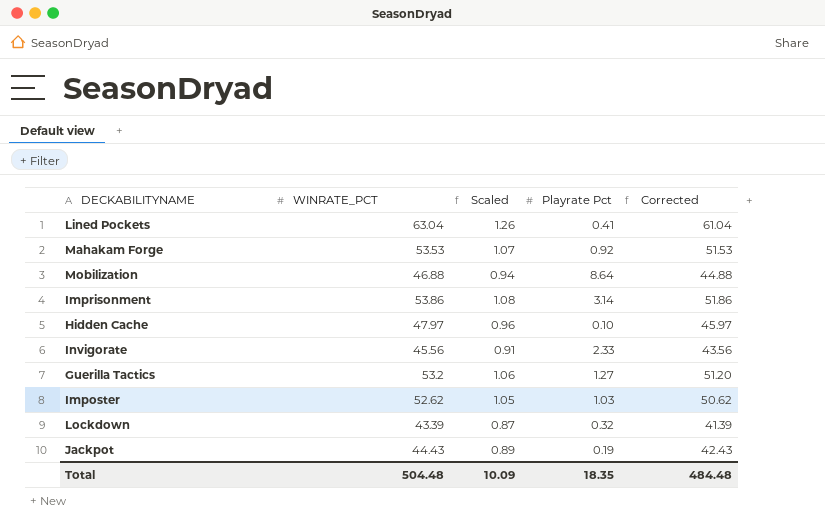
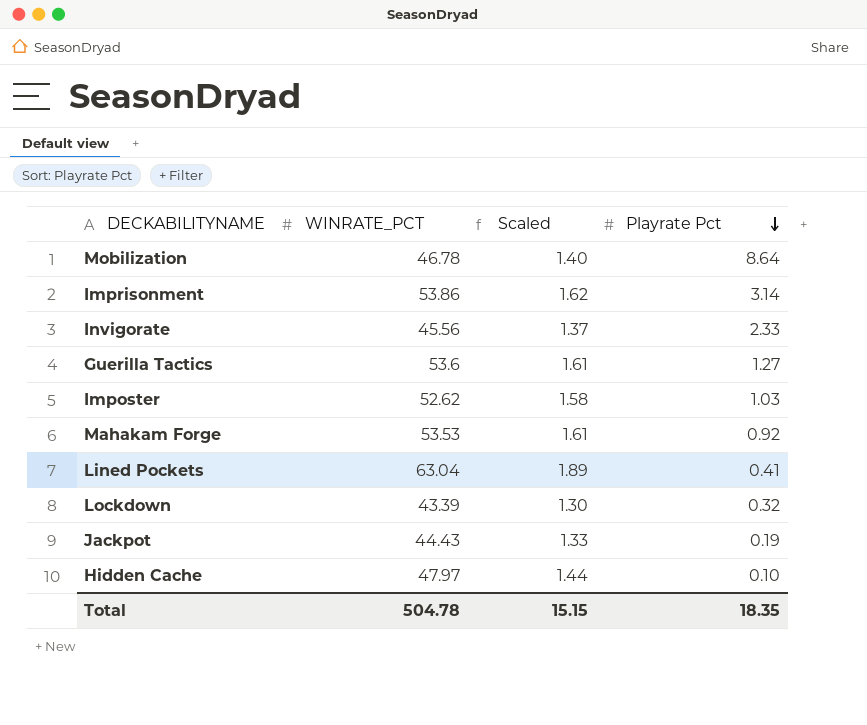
row order: none -> Playrate Pct descending
column Corrected | formula: [WINRATE_PCT] - 2 -> none
column Scaled | formula: [WINRATE_PCT] * 0.02 -> [WINRATE_PCT] * 0.03
Mobilization | WINRATE_PCT: 46.88 -> 46.78
Guerilla Tactics | WINRATE_PCT: 53.2 -> 53.6
Total | WINRATE_PCT: 504.48 -> 504.78
Total | Scaled: 10.09 -> 15.15

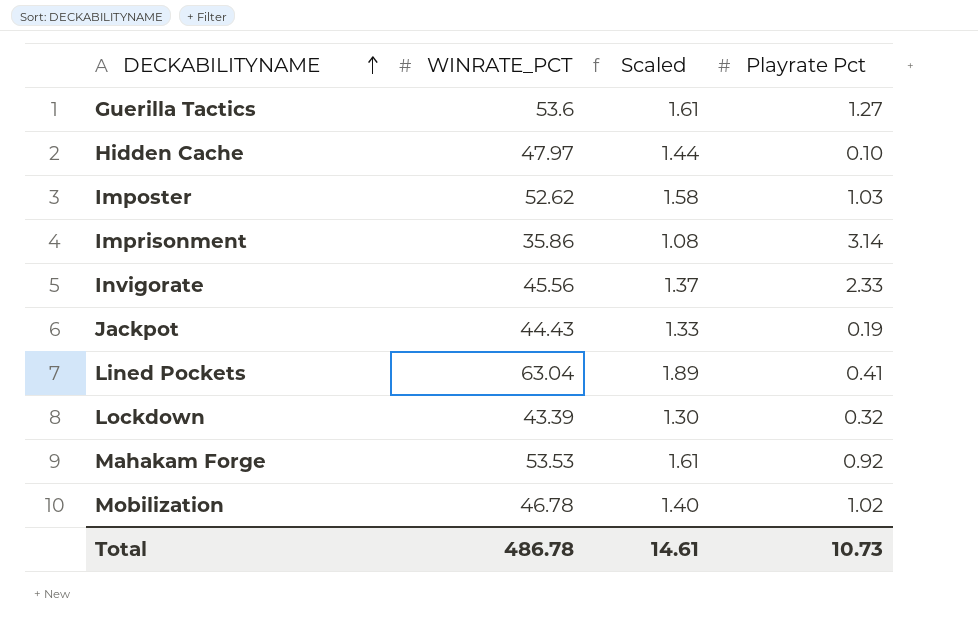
row order: Playrate Pct descending -> DECKABILITYNAME ascending
Imprisonment | WINRATE_PCT: 53.86 -> 35.86
Imprisonment | Scaled: 1.62 -> 1.08
Mobilization | Playrate Pct: 8.64 -> 1.02
Total | WINRATE_PCT: 504.78 -> 486.78
Total | Scaled: 15.15 -> 14.61
Total | Playrate Pct: 18.35 -> 10.73

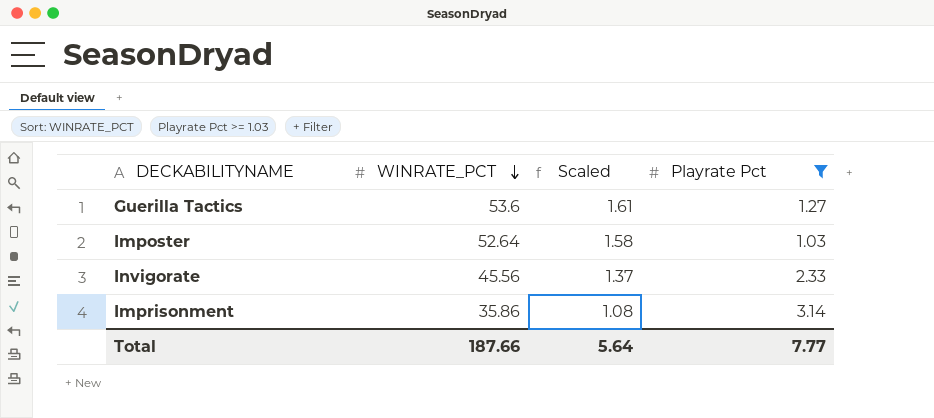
filter: none -> Playrate Pct >= 1.03
row order: DECKABILITYNAME ascending -> WINRATE_PCT descending
Imposter | WINRATE_PCT: 52.62 -> 52.64
Total | WINRATE_PCT: 486.78 -> 187.66
Total | Scaled: 14.61 -> 5.64
Total | Playrate Pct: 10.73 -> 7.77

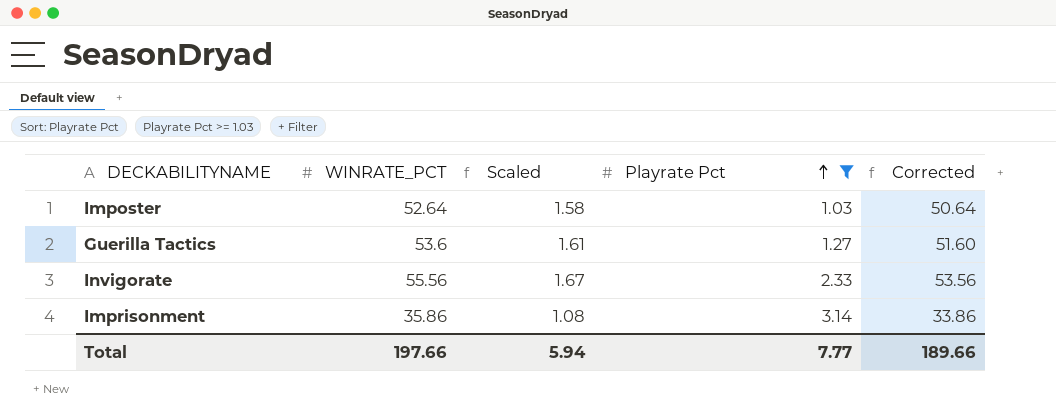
row order: WINRATE_PCT descending -> Playrate Pct ascending
column Corrected | formula: none -> [WINRATE_PCT] - 2
Invigorate | WINRATE_PCT: 45.56 -> 55.56
Invigorate | Scaled: 1.37 -> 1.67
Total | WINRATE_PCT: 187.66 -> 197.66
Total | Scaled: 5.64 -> 5.94

